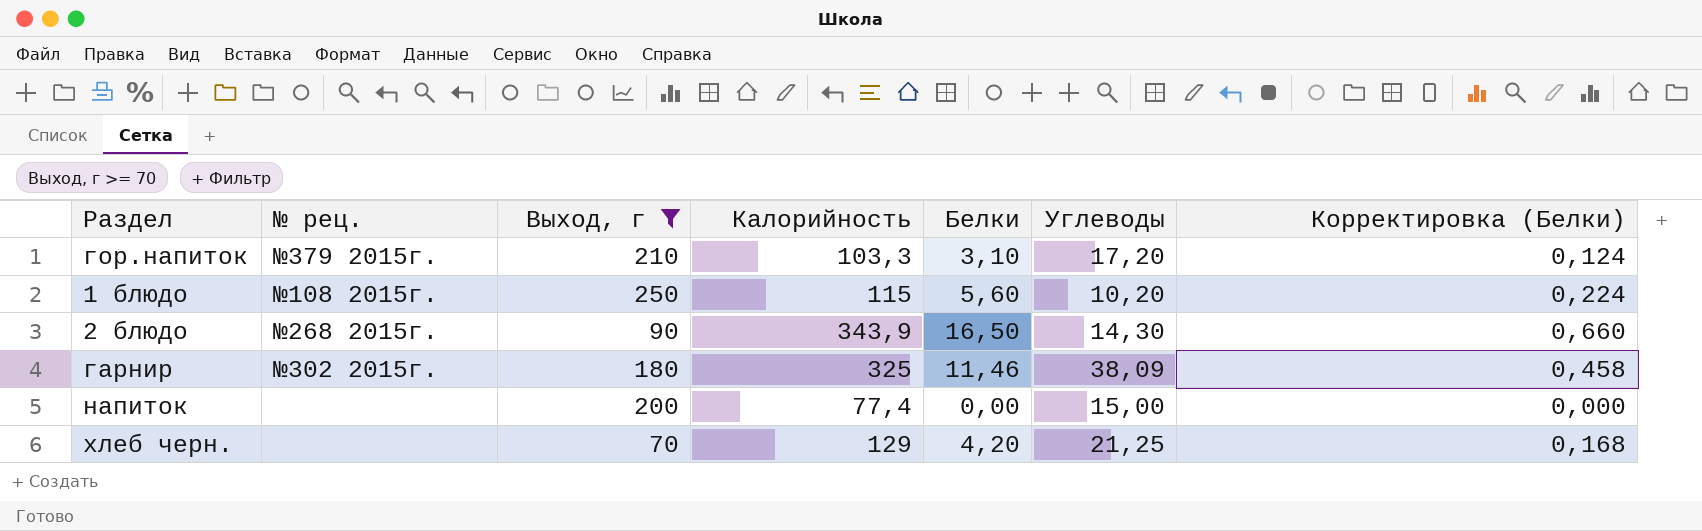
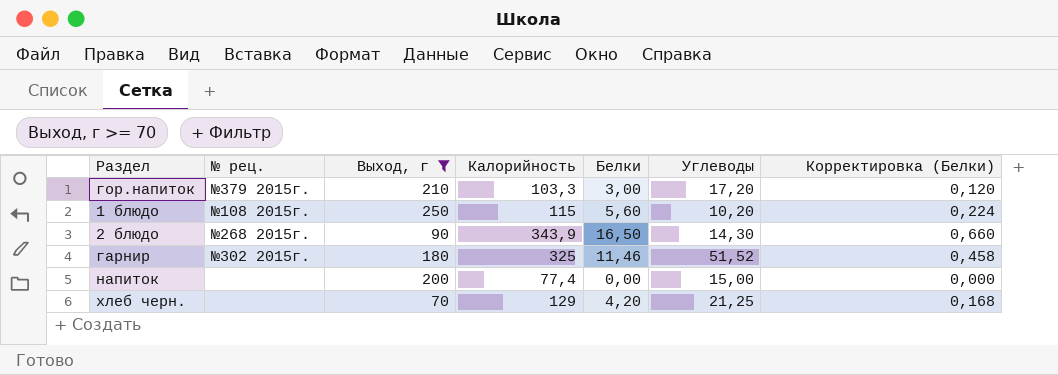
гор.напиток | Белки: 3,10 -> 3,00
гор.напиток | Корректировка (Белки): 0,124 -> 0,120
гарнир | Углеводы: 38,09 -> 51,52

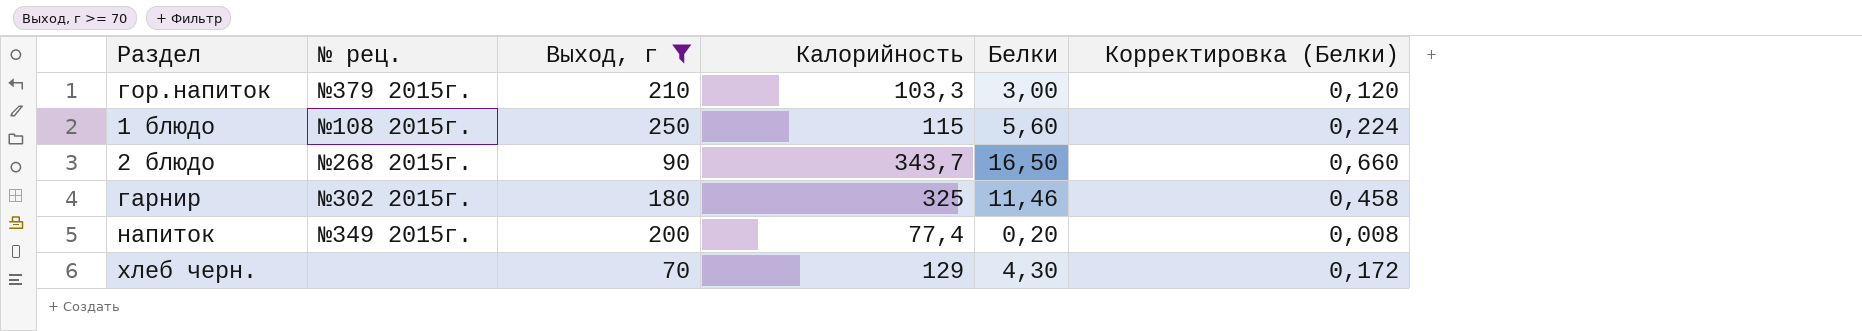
column Углеводы | position: 6 -> none
2 блюдо | Калорийность: 343,9 -> 343,7
напиток | № рец.: none -> №349 2015г.
напиток | Белки: 0,00 -> 0,20
напиток | Корректировка (Белки): 0,000 -> 0,008
хлеб черн. | Белки: 4,20 -> 4,30
хлеб черн. | Корректировка (Белки): 0,168 -> 0,172

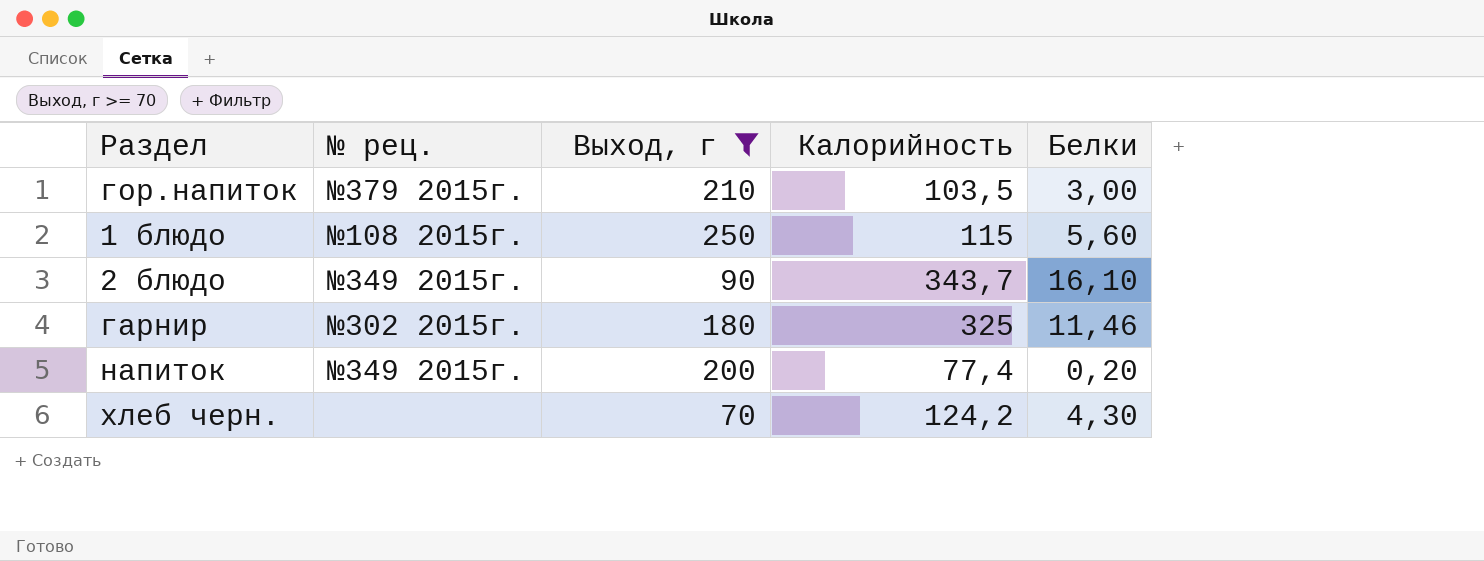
column Корректировка (Белки) | formula: [Белки] * 0,04 -> none
гор.напиток | Калорийность: 103,3 -> 103,5
2 блюдо | № рец.: №268 2015г. -> №349 2015г.
2 блюдо | Белки: 16,50 -> 16,10
хлеб черн. | Калорийность: 129 -> 124,2

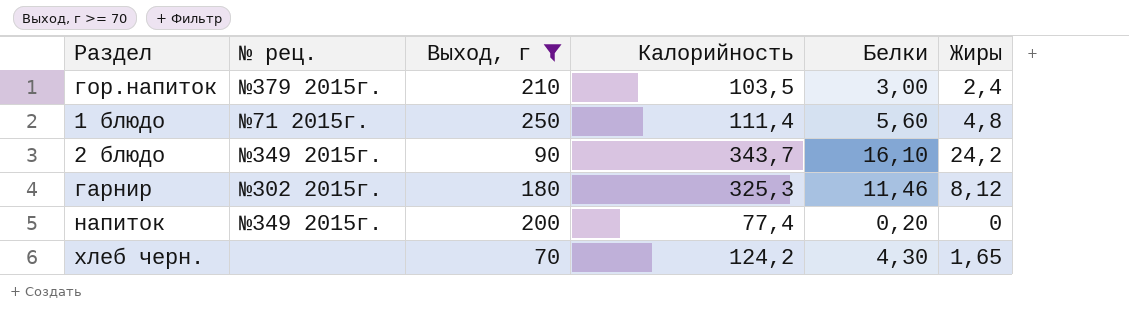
column Жиры | position: none -> 6
1 блюдо | № рец.: №108 2015г. -> №71 2015г.
1 блюдо | Калорийность: 115 -> 111,4
гарнир | Калорийность: 325 -> 325,3

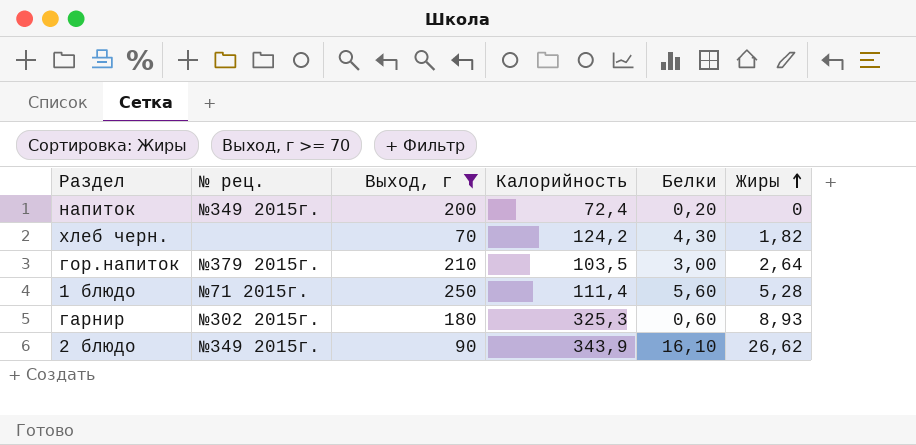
row order: none -> Жиры ascending
напиток | Калорийность: 77,4 -> 72,4
хлеб черн. | Жиры: 1,65 -> 1,82
гор.напиток | Жиры: 2,4 -> 2,64
1 блюдо | Жиры: 4,8 -> 5,28
гарнир | Белки: 11,46 -> 0,60
гарнир | Жиры: 8,12 -> 8,93
2 блюдо | Калорийность: 343,7 -> 343,9
2 блюдо | Жиры: 24,2 -> 26,62

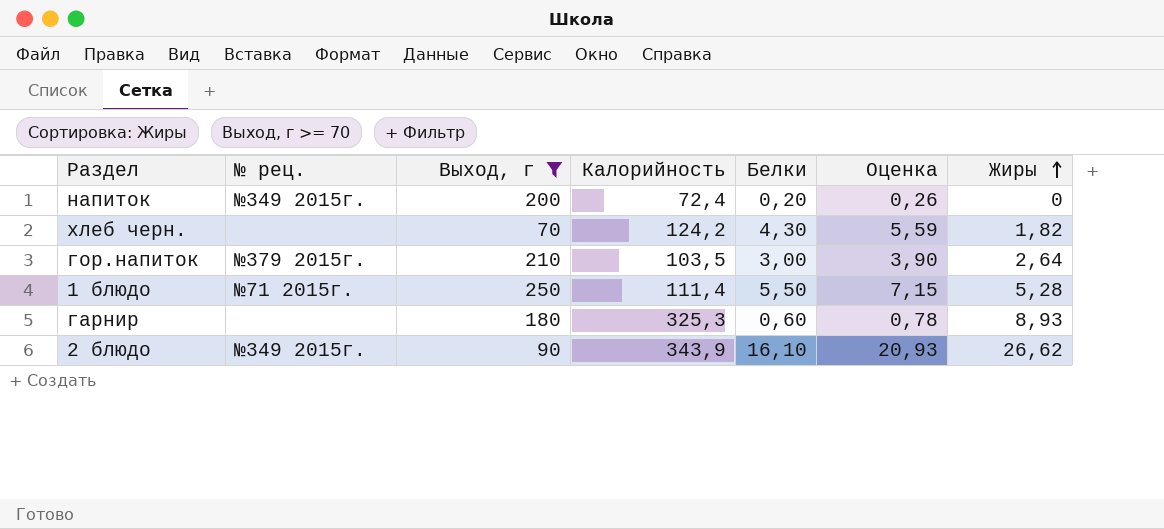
column Оценка | formula: none -> [Белки] * 1,3
1 блюдо | Белки: 5,60 -> 5,50
гарнир | № рец.: №302 2015г. -> none

